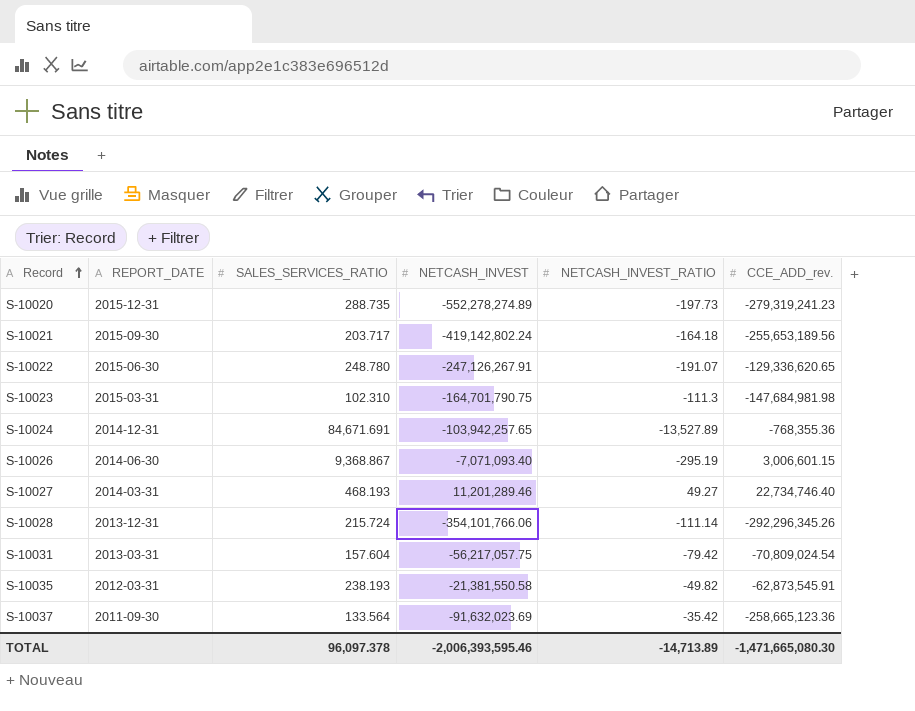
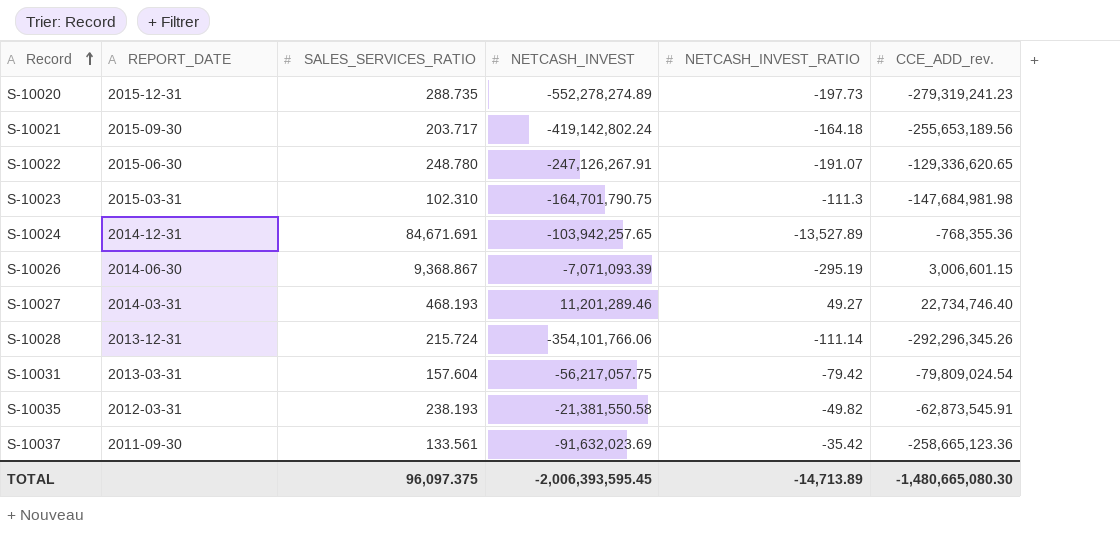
S-10026 | NETCASH_INVEST: -7,071,093.40 -> -7,071,093.39
S-10031 | CCE_ADD_rev.: -70,809,024.54 -> -79,809,024.54
S-10037 | SALES_SERVICES_RATIO: 133.564 -> 133.561
TOTAL | SALES_SERVICES_RATIO: 96,097.378 -> 96,097.375
TOTAL | NETCASH_INVEST: -2,006,393,595.46 -> -2,006,393,595.45
TOTAL | CCE_ADD_rev.: -1,471,665,080.30 -> -1,480,665,080.30

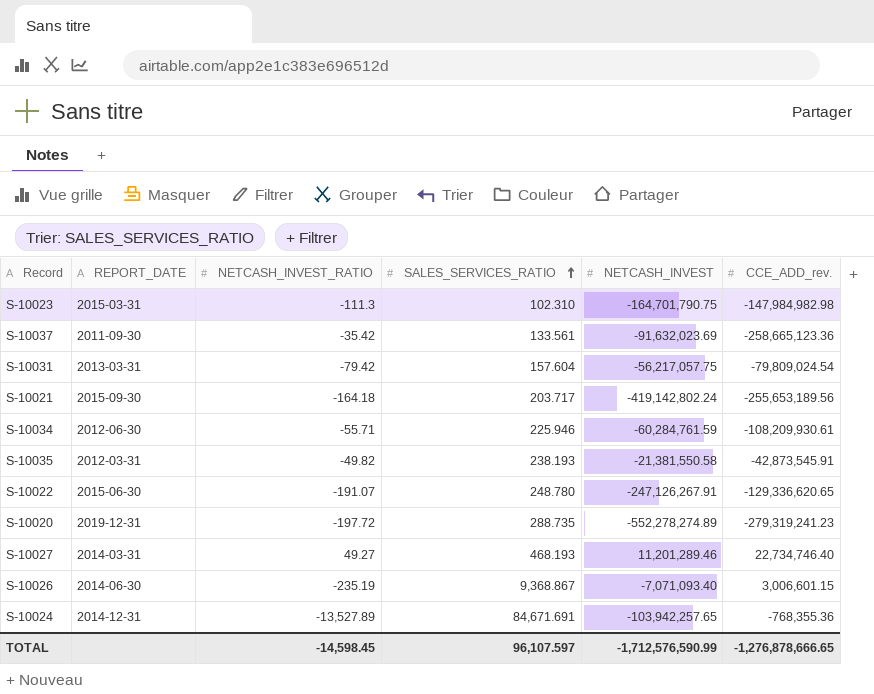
row order: Record ascending -> SALES_SERVICES_RATIO ascending
column NETCASH_INVEST_RATIO | position: 5 -> 3
row S-10028: 2013-12-31 | 215.724 | -354,101,766.06 | -111.14 | -292,296,345.26 -> none
S-10023 | CCE_ADD_rev.: -147,684,981.98 -> -147,984,982.98
row S-10034: none -> 2012-06-30 | -55.71 | 225.946 | -60,284,761.59 | -108,209,930.61
S-10035 | CCE_ADD_rev.: -62,873,545.91 -> -42,873,545.91
S-10020 | REPORT_DATE: 2015-12-31 -> 2019-12-31
S-10020 | NETCASH_INVEST_RATIO: -197.73 -> -197.72
S-10026 | NETCASH_INVEST_RATIO: -295.19 -> -235.19
S-10026 | NETCASH_INVEST: -7,071,093.39 -> -7,071,093.40
TOTAL | NETCASH_INVEST_RATIO: -14,713.89 -> -14,598.45
TOTAL | SALES_SERVICES_RATIO: 96,097.375 -> 96,107.597
TOTAL | NETCASH_INVEST: -2,006,393,595.45 -> -1,712,576,590.99
TOTAL | CCE_ADD_rev.: -1,480,665,080.30 -> -1,276,878,666.65

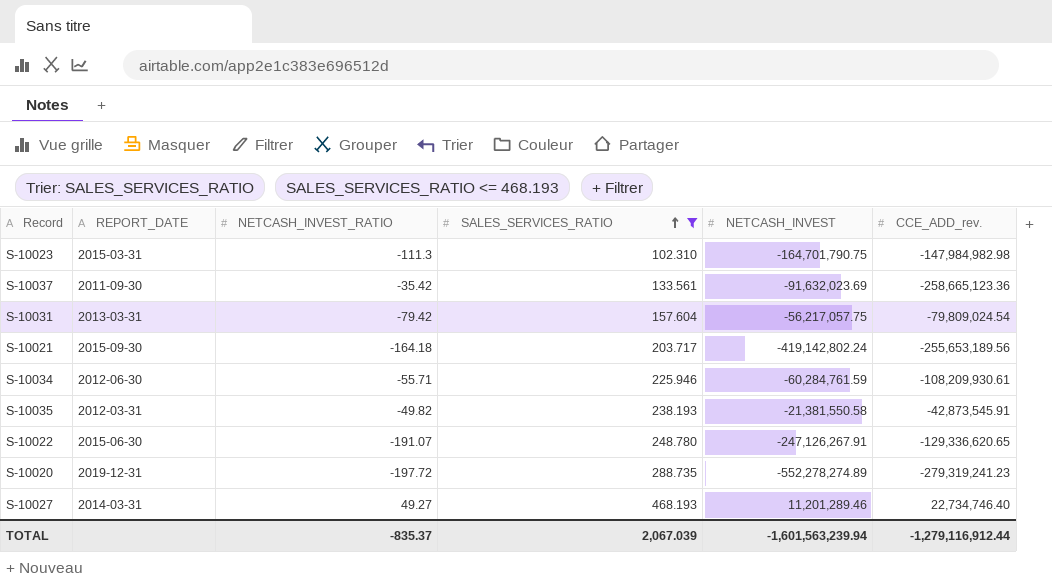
filter: none -> SALES_SERVICES_RATIO <= 468.193
TOTAL | NETCASH_INVEST_RATIO: -14,598.45 -> -835.37
TOTAL | SALES_SERVICES_RATIO: 96,107.597 -> 2,067.039
TOTAL | NETCASH_INVEST: -1,712,576,590.99 -> -1,601,563,239.94
TOTAL | CCE_ADD_rev.: -1,276,878,666.65 -> -1,279,116,912.44

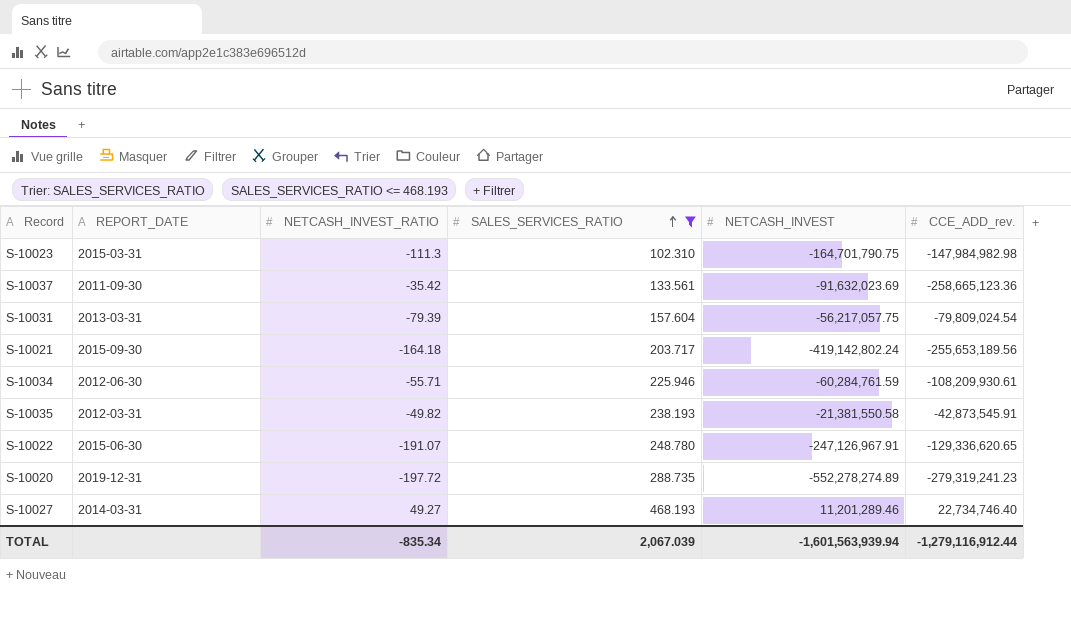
S-10031 | NETCASH_INVEST_RATIO: -79.42 -> -79.39
S-10022 | NETCASH_INVEST: -247,126,267.91 -> -247,126,967.91
TOTAL | NETCASH_INVEST_RATIO: -835.37 -> -835.34
TOTAL | NETCASH_INVEST: -1,601,563,239.94 -> -1,601,563,939.94

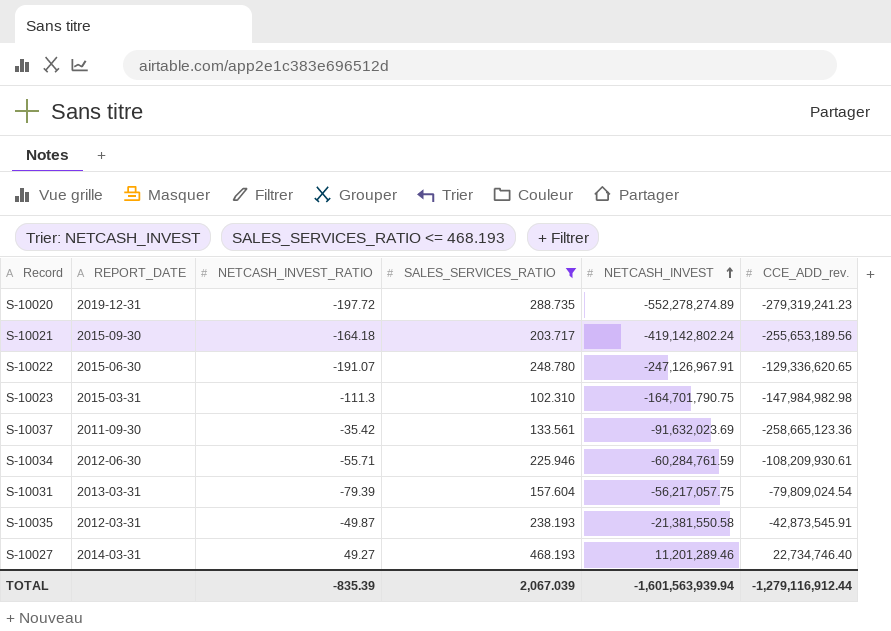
row order: SALES_SERVICES_RATIO ascending -> NETCASH_INVEST ascending
S-10035 | NETCASH_INVEST_RATIO: -49.82 -> -49.87
TOTAL | NETCASH_INVEST_RATIO: -835.34 -> -835.39

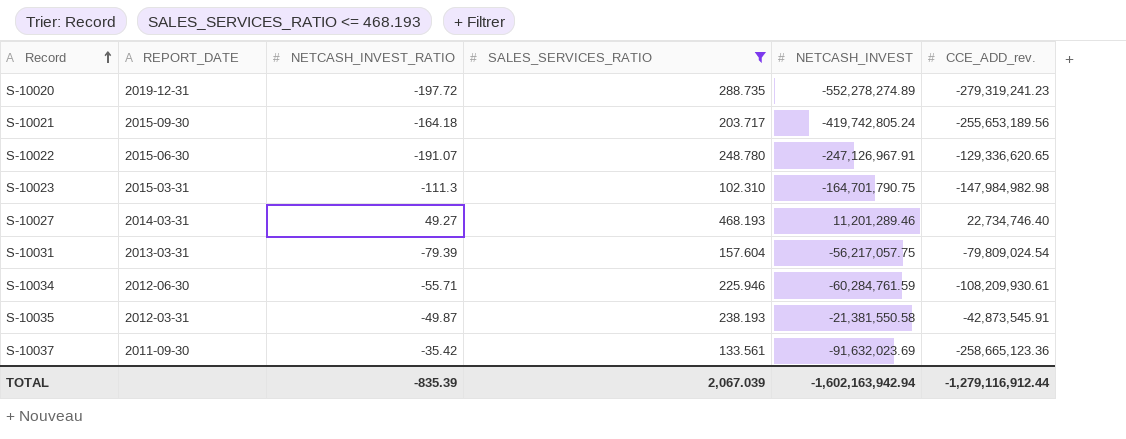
row order: NETCASH_INVEST ascending -> Record ascending
S-10021 | NETCASH_INVEST: -419,142,802.24 -> -419,742,805.24
TOTAL | NETCASH_INVEST: -1,601,563,939.94 -> -1,602,163,942.94

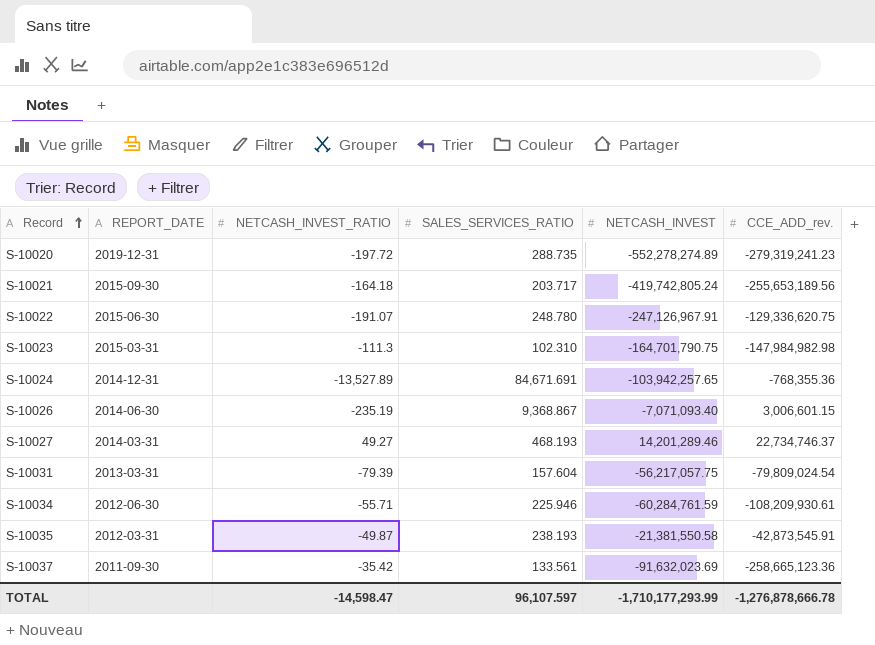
filter: SALES_SERVICES_RATIO <= 468.193 -> none
S-10022 | CCE_ADD_rev.: -129,336,620.65 -> -129,336,620.75
S-10027 | NETCASH_INVEST: 11,201,289.46 -> 14,201,289.46
S-10027 | CCE_ADD_rev.: 22,734,746.40 -> 22,734,746.37
TOTAL | NETCASH_INVEST_RATIO: -835.39 -> -14,598.47
TOTAL | SALES_SERVICES_RATIO: 2,067.039 -> 96,107.597
TOTAL | NETCASH_INVEST: -1,602,163,942.94 -> -1,710,177,293.99
TOTAL | CCE_ADD_rev.: -1,279,116,912.44 -> -1,276,878,666.78

